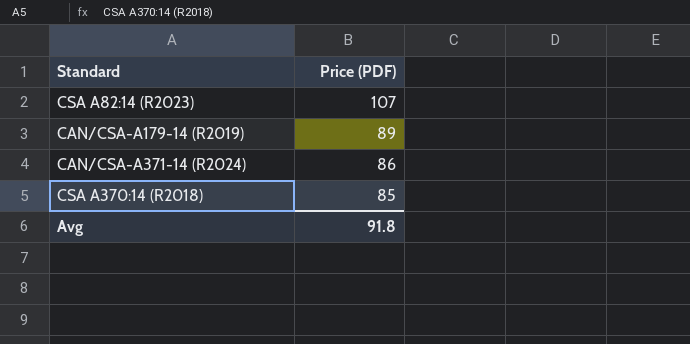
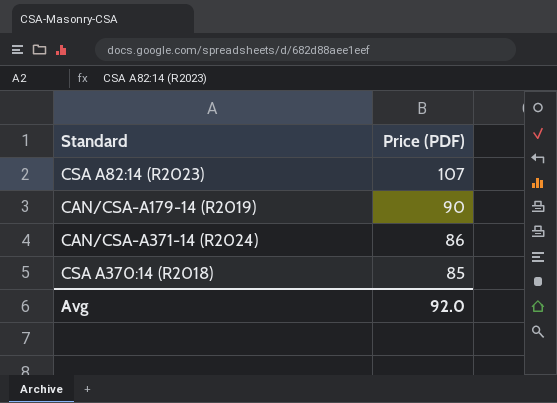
CAN/CSA-A179-14 (R2019) | Price (PDF): 89 -> 90
Avg | Price (PDF): 91.8 -> 92.0

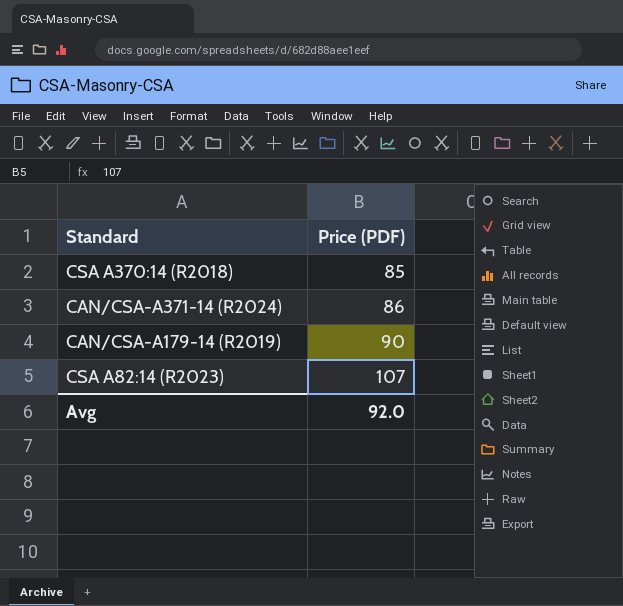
row order: Price (PDF) descending -> Price (PDF) ascending

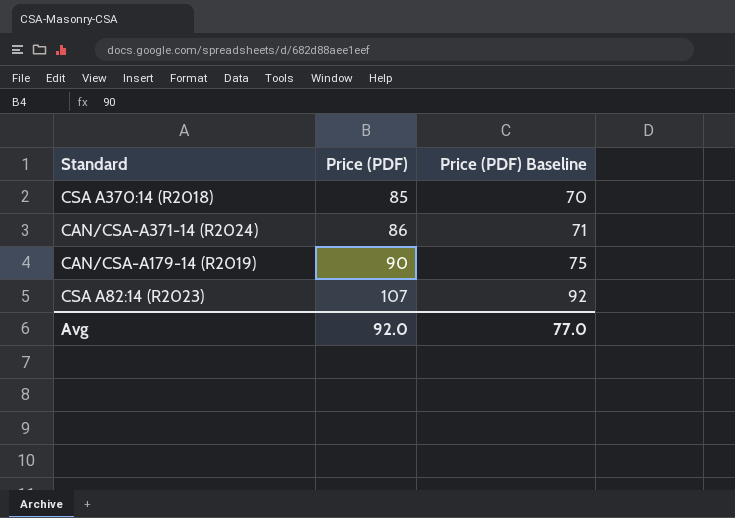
column Price (PDF) Baseline | formula: none -> [Price (PDF)] - 15

